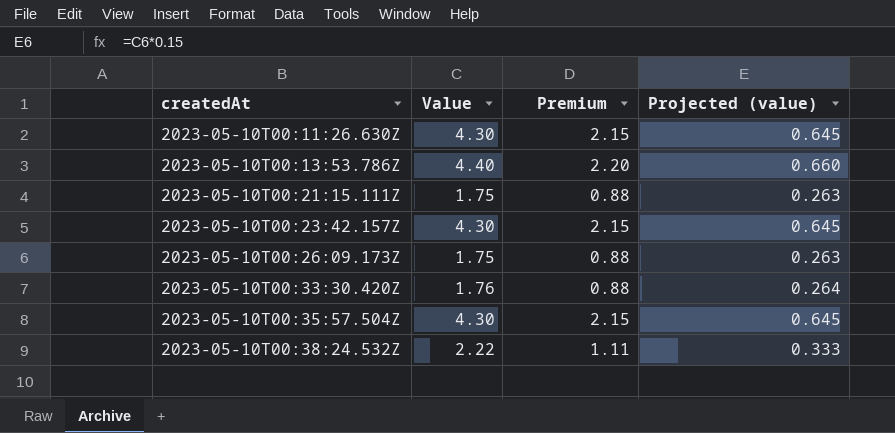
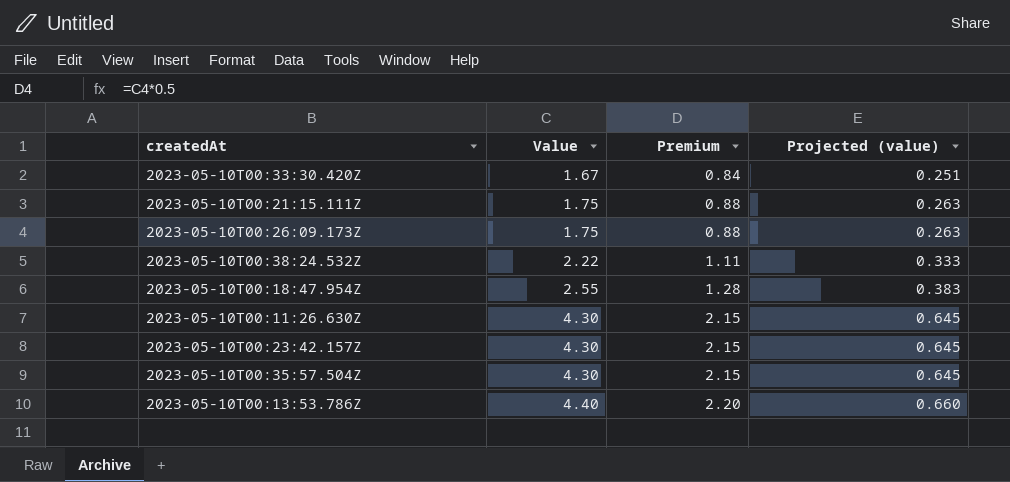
row order: createdAt ascending -> Value ascending
2023-05-10T00:33:30.420Z | Value: 1.76 -> 1.67
2023-05-10T00:33:30.420Z | Premium: 0.88 -> 0.84
2023-05-10T00:33:30.420Z | Projected (value): 0.264 -> 0.251
row 2023-05-10T00:18:47.954Z: none -> 2.55 | 1.28 | 0.383

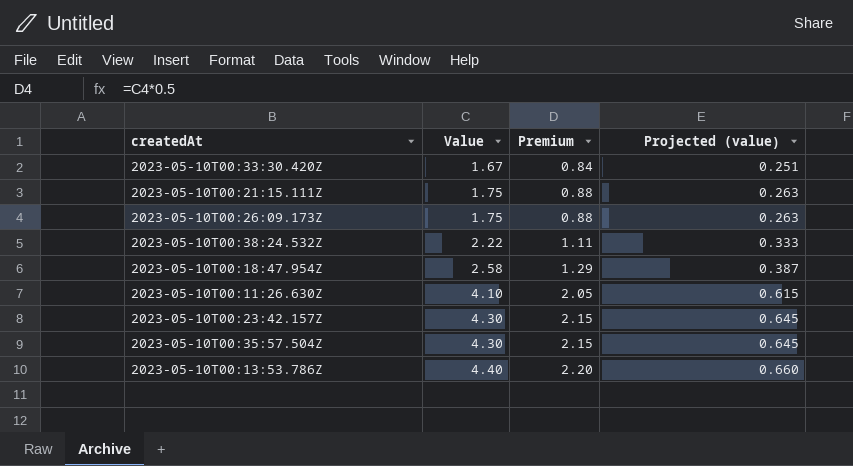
2023-05-10T00:18:47.954Z | Value: 2.55 -> 2.58
2023-05-10T00:18:47.954Z | Premium: 1.28 -> 1.29
2023-05-10T00:18:47.954Z | Projected (value): 0.383 -> 0.387
2023-05-10T00:11:26.630Z | Value: 4.30 -> 4.10
2023-05-10T00:11:26.630Z | Premium: 2.15 -> 2.05
2023-05-10T00:11:26.630Z | Projected (value): 0.645 -> 0.615

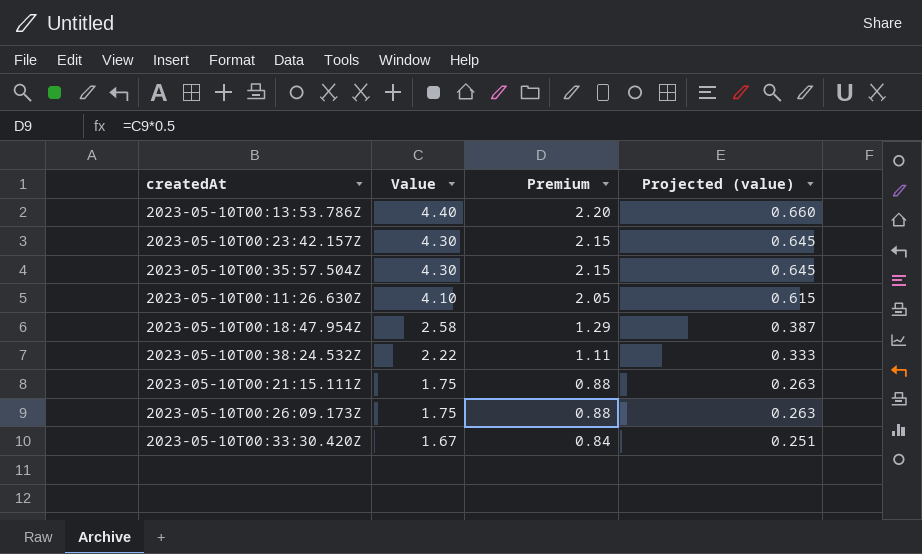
row order: Value ascending -> Value descending

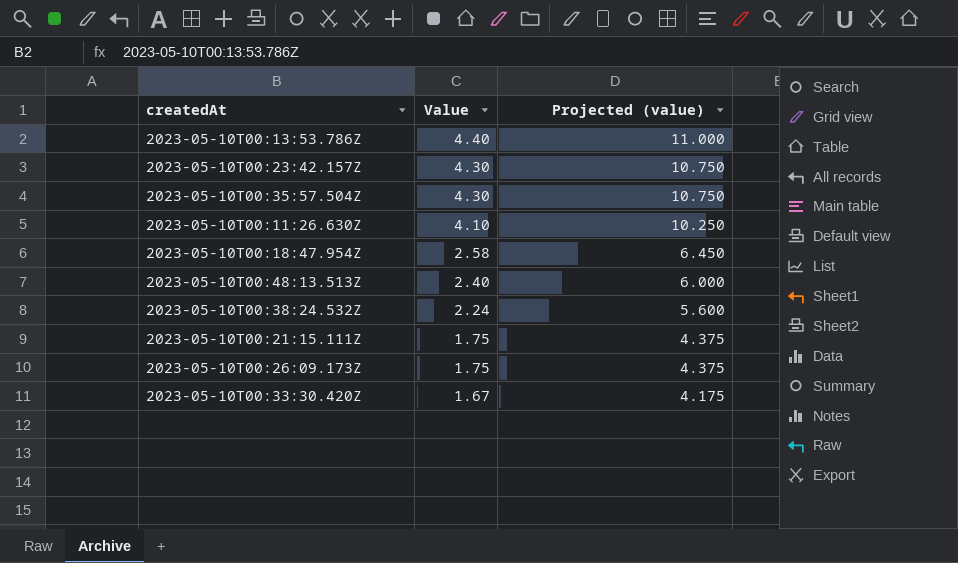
column Premium | formula: [Value] * 0.5 -> none
column Projected (value) | formula: [Value] * 0.15 -> [Value] * 2.5
row 2023-05-10T00:48:13.513Z: none -> 2.40 | 6.000
2023-05-10T00:38:24.532Z | Value: 2.22 -> 2.24

